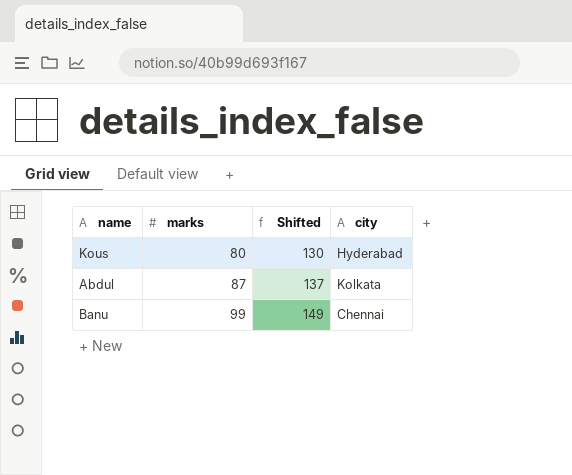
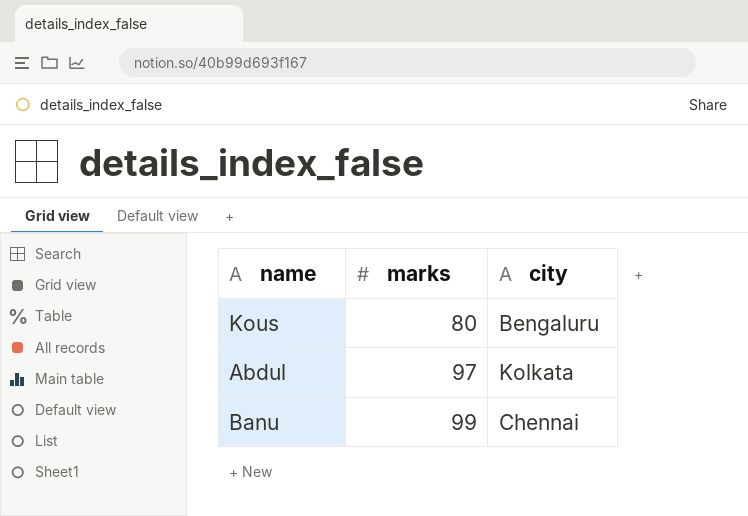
column Shifted | formula: [marks] + 50 -> none
Kous | city: Hyderabad -> Bengaluru
Abdul | marks: 87 -> 97

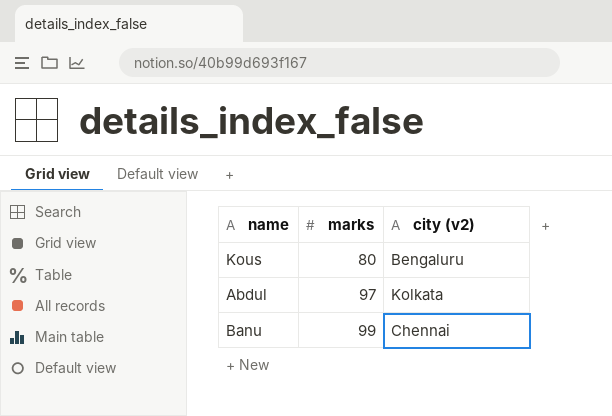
column name: city -> city (v2)

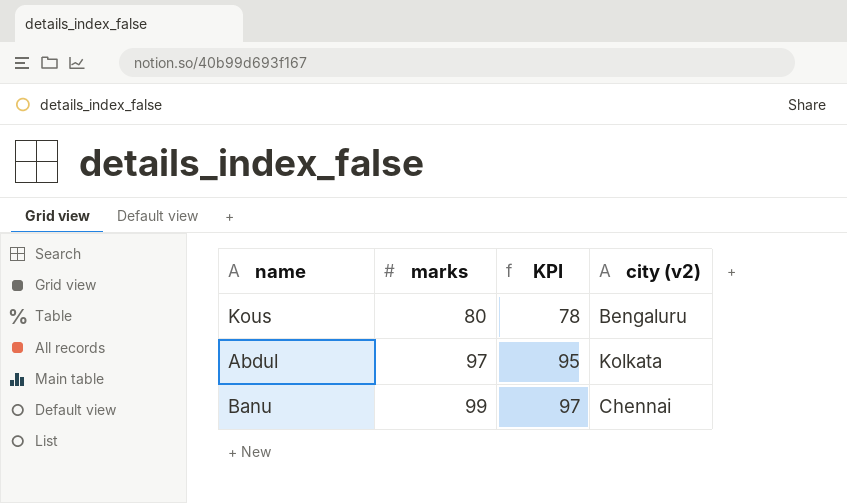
column KPI | formula: none -> [marks] - 2

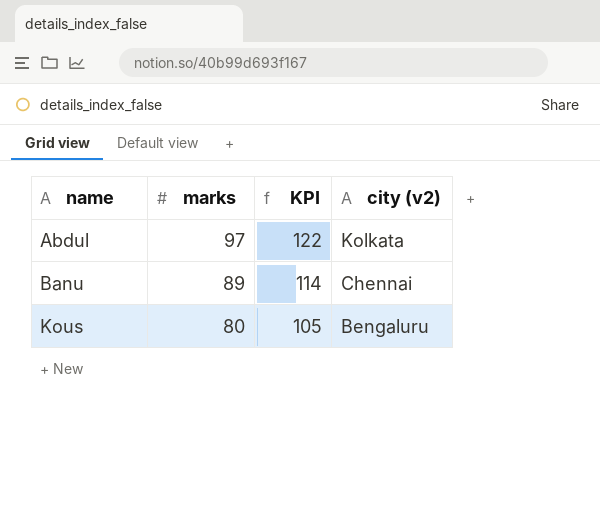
row order: marks ascending -> name ascending
column KPI | formula: [marks] - 2 -> [marks] + 25
Banu | marks: 99 -> 89

